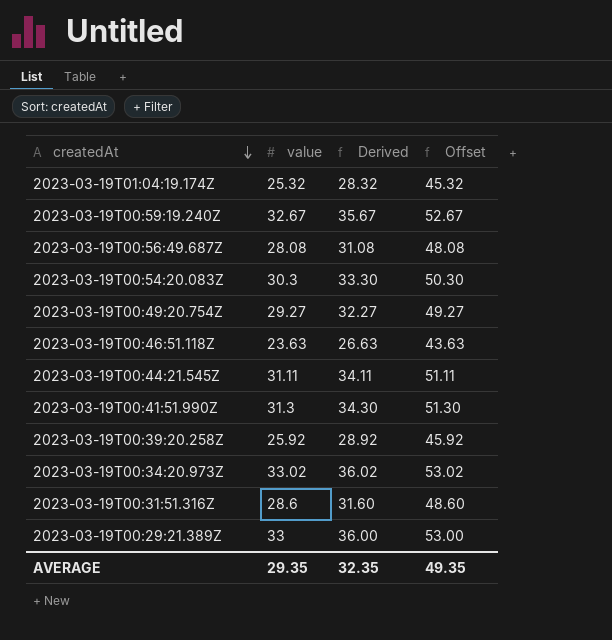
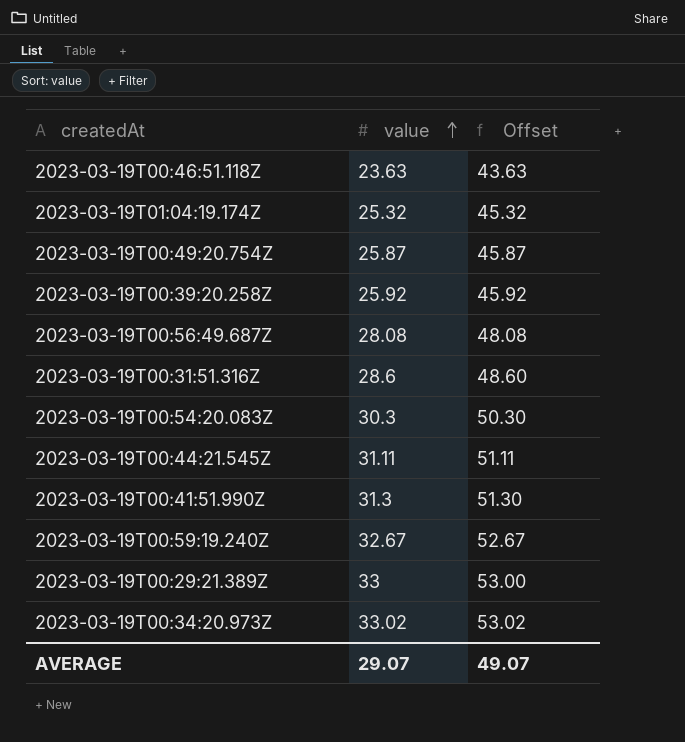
row order: createdAt descending -> value ascending
column Derived | formula: [value] + 3 -> none
2023-03-19T00:49:20.754Z | value: 29.27 -> 25.87
2023-03-19T00:49:20.754Z | Offset: 49.27 -> 45.87
AVERAGE | value: 29.35 -> 29.07
AVERAGE | Offset: 49.35 -> 49.07

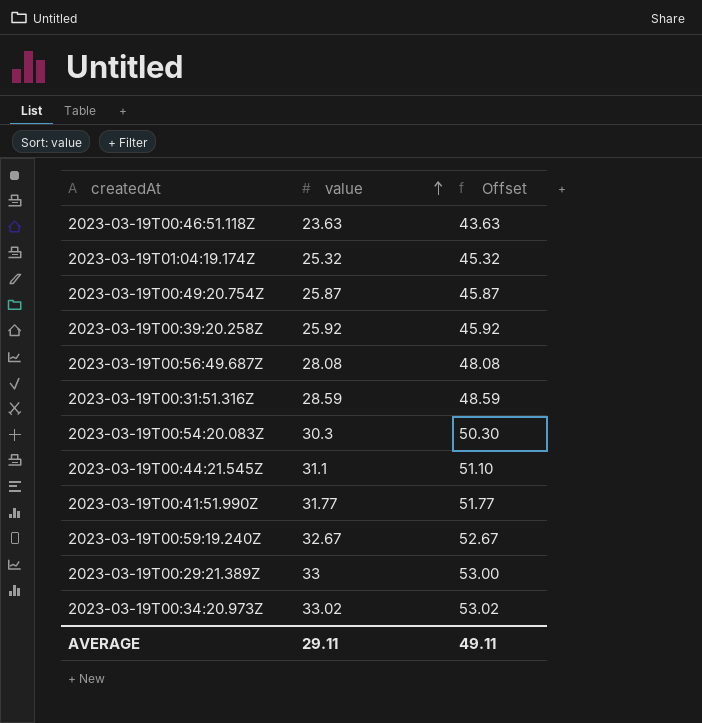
2023-03-19T00:31:51.316Z | value: 28.6 -> 28.59
2023-03-19T00:31:51.316Z | Offset: 48.60 -> 48.59
2023-03-19T00:44:21.545Z | value: 31.11 -> 31.1
2023-03-19T00:44:21.545Z | Offset: 51.11 -> 51.10
2023-03-19T00:41:51.990Z | value: 31.3 -> 31.77
2023-03-19T00:41:51.990Z | Offset: 51.30 -> 51.77
AVERAGE | value: 29.07 -> 29.11
AVERAGE | Offset: 49.07 -> 49.11

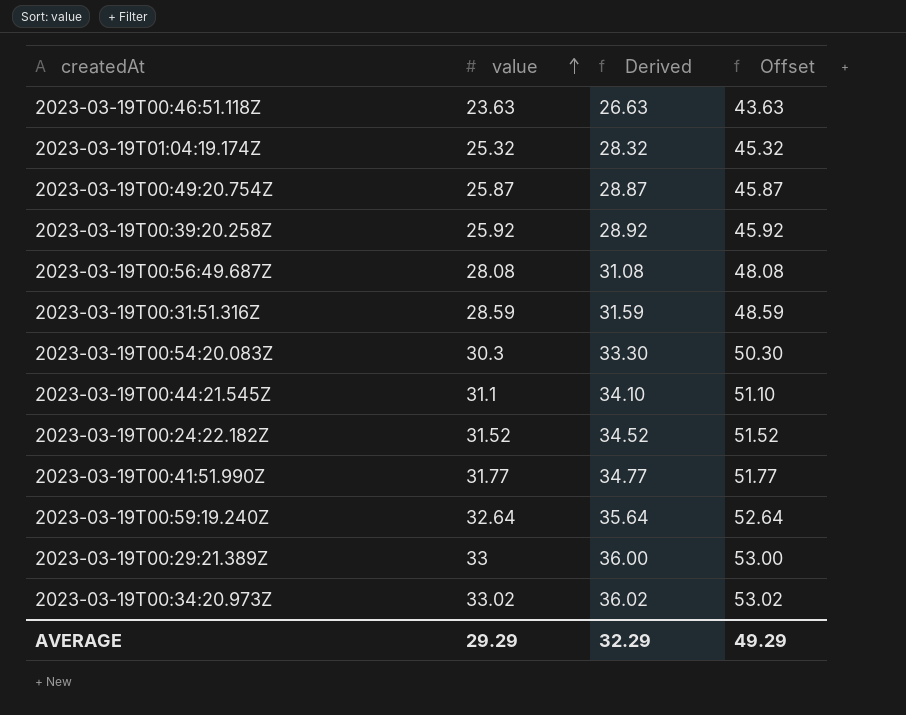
column Derived | formula: none -> [value] + 3
row 2023-03-19T00:24:22.182Z: none -> 31.52 | 34.52 | 51.52
2023-03-19T00:59:19.240Z | value: 32.67 -> 32.64
2023-03-19T00:59:19.240Z | Offset: 52.67 -> 52.64
AVERAGE | value: 29.11 -> 29.29
AVERAGE | Offset: 49.11 -> 49.29

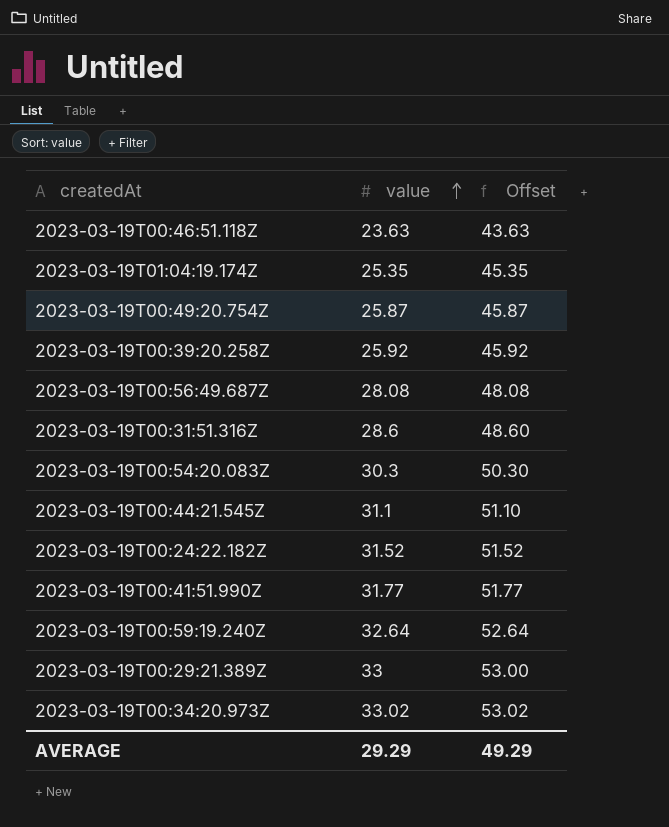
column Derived | formula: [value] + 3 -> none
2023-03-19T01:04:19.174Z | value: 25.32 -> 25.35
2023-03-19T01:04:19.174Z | Offset: 45.32 -> 45.35
2023-03-19T00:31:51.316Z | value: 28.59 -> 28.6
2023-03-19T00:31:51.316Z | Offset: 48.59 -> 48.60

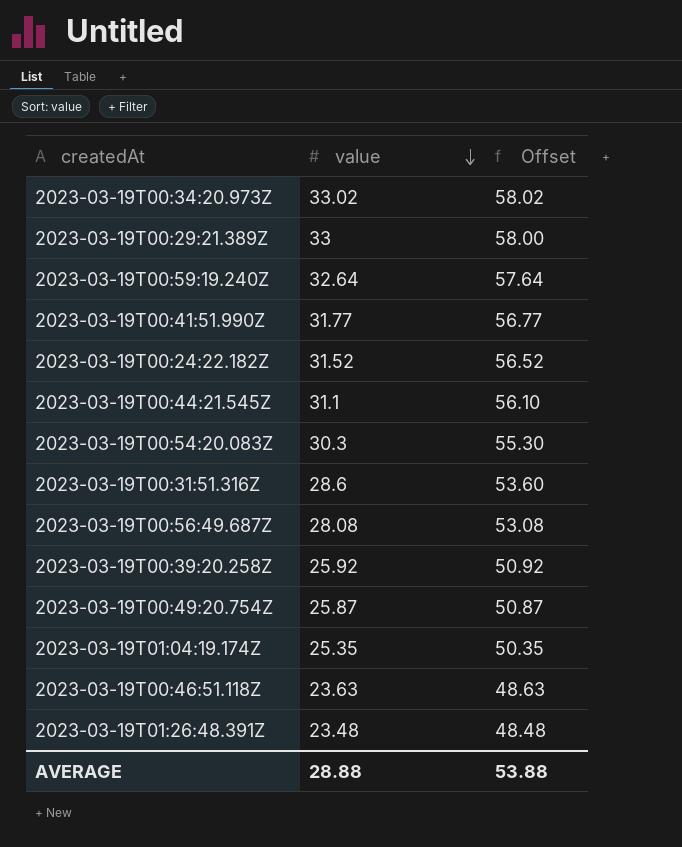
row order: value ascending -> value descending
column Offset | formula: [value] + 20 -> [value] + 25
row 2023-03-19T01:26:48.391Z: none -> 23.48 | 48.48
AVERAGE | value: 29.29 -> 28.88
AVERAGE | Offset: 49.29 -> 53.88

